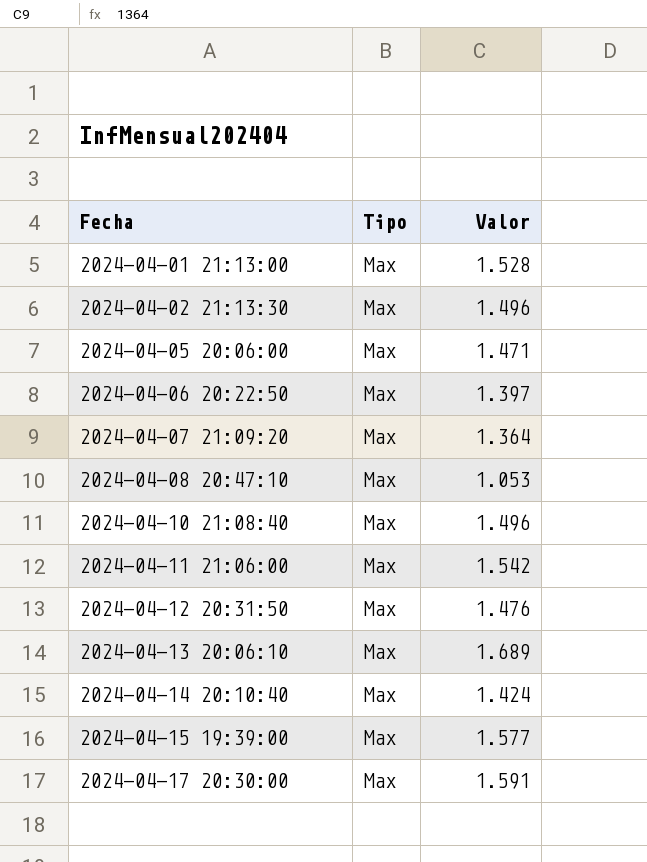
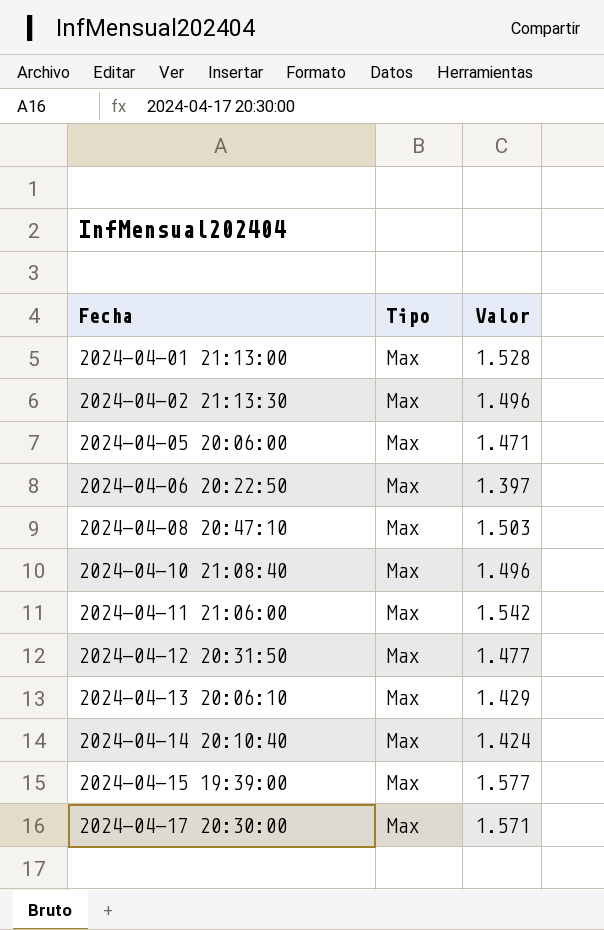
row 2024-04-07 21:09:20: Max | 1.364 -> none
2024-04-08 20:47:10 | Valor: 1.053 -> 1.503
2024-04-12 20:31:50 | Valor: 1.476 -> 1.477
2024-04-13 20:06:10 | Valor: 1.689 -> 1.429
2024-04-17 20:30:00 | Valor: 1.591 -> 1.571

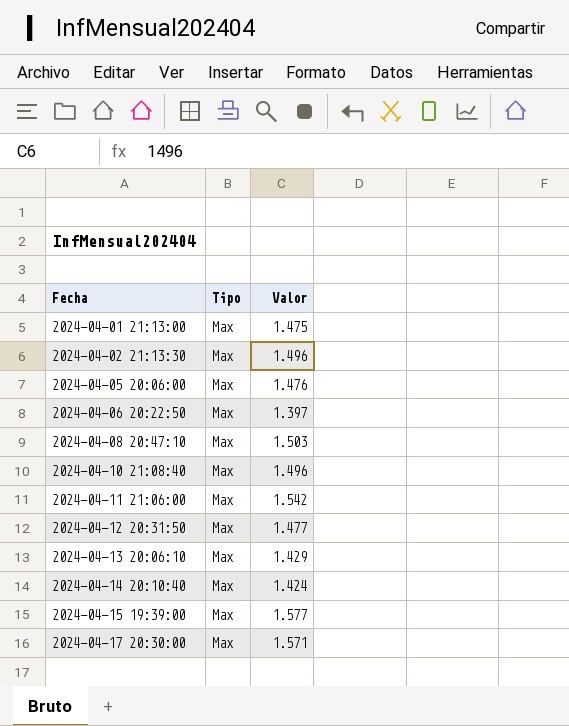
2024-04-01 21:13:00 | Valor: 1.528 -> 1.475
2024-04-05 20:06:00 | Valor: 1.471 -> 1.476

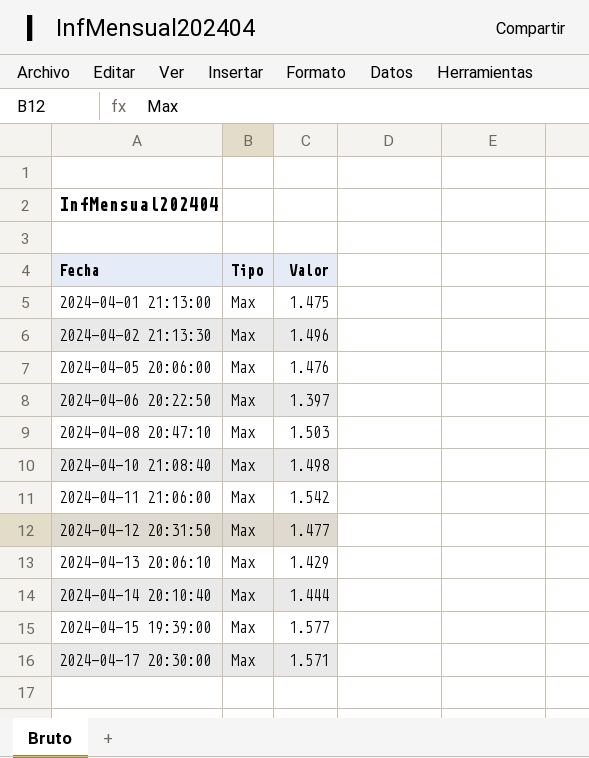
2024-04-10 21:08:40 | Valor: 1.496 -> 1.498
2024-04-14 20:10:40 | Valor: 1.424 -> 1.444

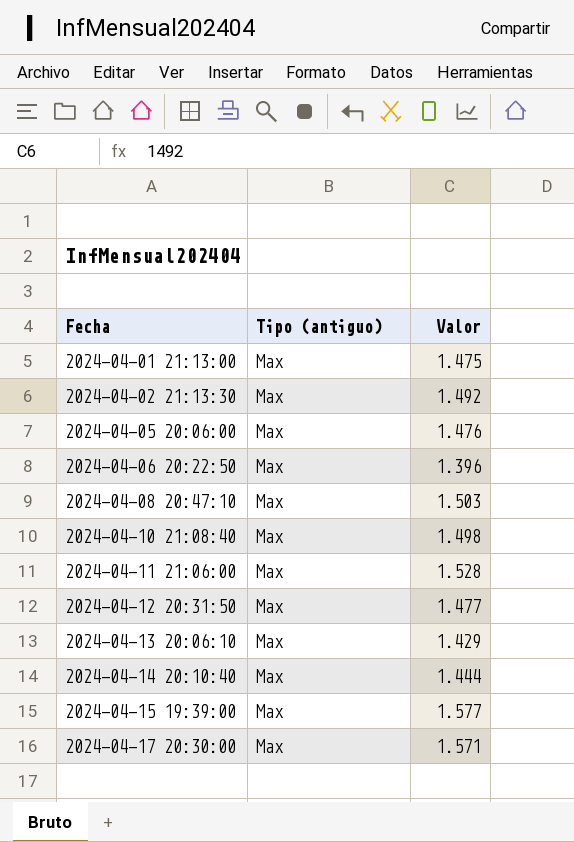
column name: Tipo -> Tipo (antiguo)
2024-04-02 21:13:30 | Valor: 1.496 -> 1.492
2024-04-06 20:22:50 | Valor: 1.397 -> 1.396
2024-04-11 21:06:00 | Valor: 1.542 -> 1.528

